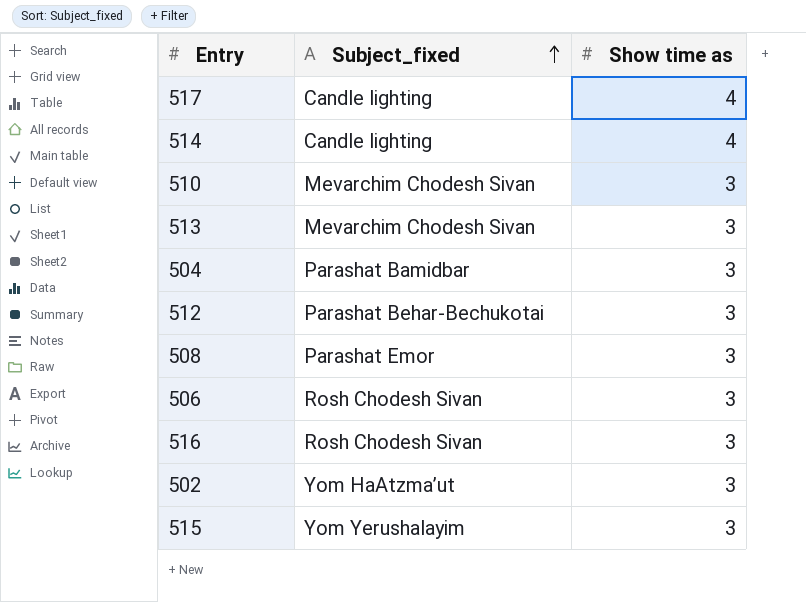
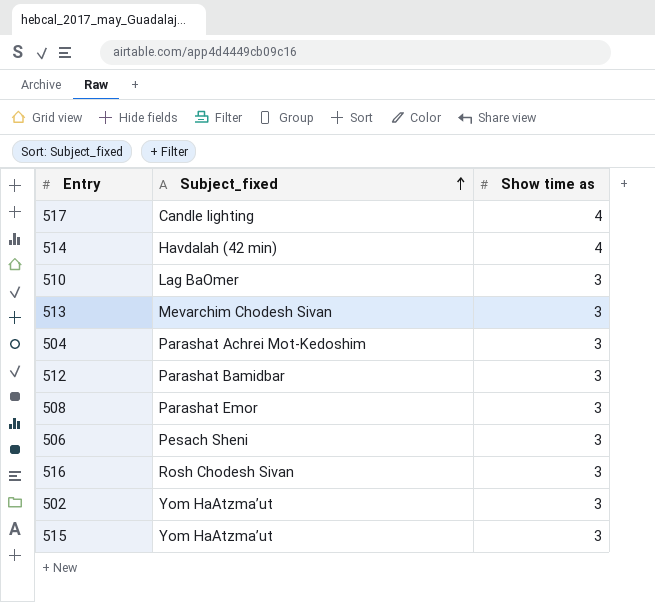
514 | Subject_fixed: Candle lighting -> Havdalah (42 min)
510 | Subject_fixed: Mevarchim Chodesh Sivan -> Lag BaOmer
504 | Subject_fixed: Parashat Bamidbar -> Parashat Achrei Mot-Kedoshim
512 | Subject_fixed: Parashat Behar-Bechukotai -> Parashat Bamidbar
506 | Subject_fixed: Rosh Chodesh Sivan -> Pesach Sheni
515 | Subject_fixed: Yom Yerushalayim -> Yom HaAtzma’ut

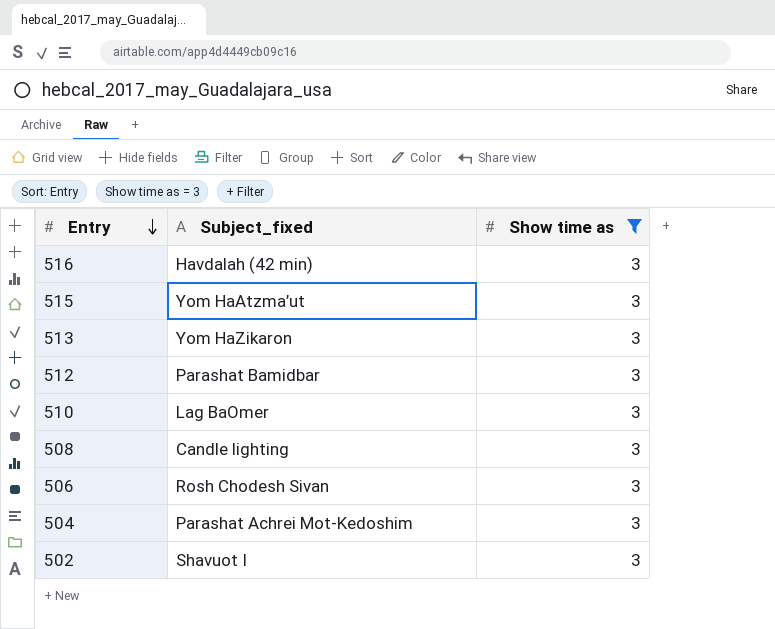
filter: none -> Show time as = 3
row order: Subject_fixed ascending -> Entry descending
516 | Subject_fixed: Rosh Chodesh Sivan -> Havdalah (42 min)
513 | Subject_fixed: Mevarchim Chodesh Sivan -> Yom HaZikaron
508 | Subject_fixed: Parashat Emor -> Candle lighting
506 | Subject_fixed: Pesach Sheni -> Rosh Chodesh Sivan
502 | Subject_fixed: Yom HaAtzma’ut -> Shavuot I

